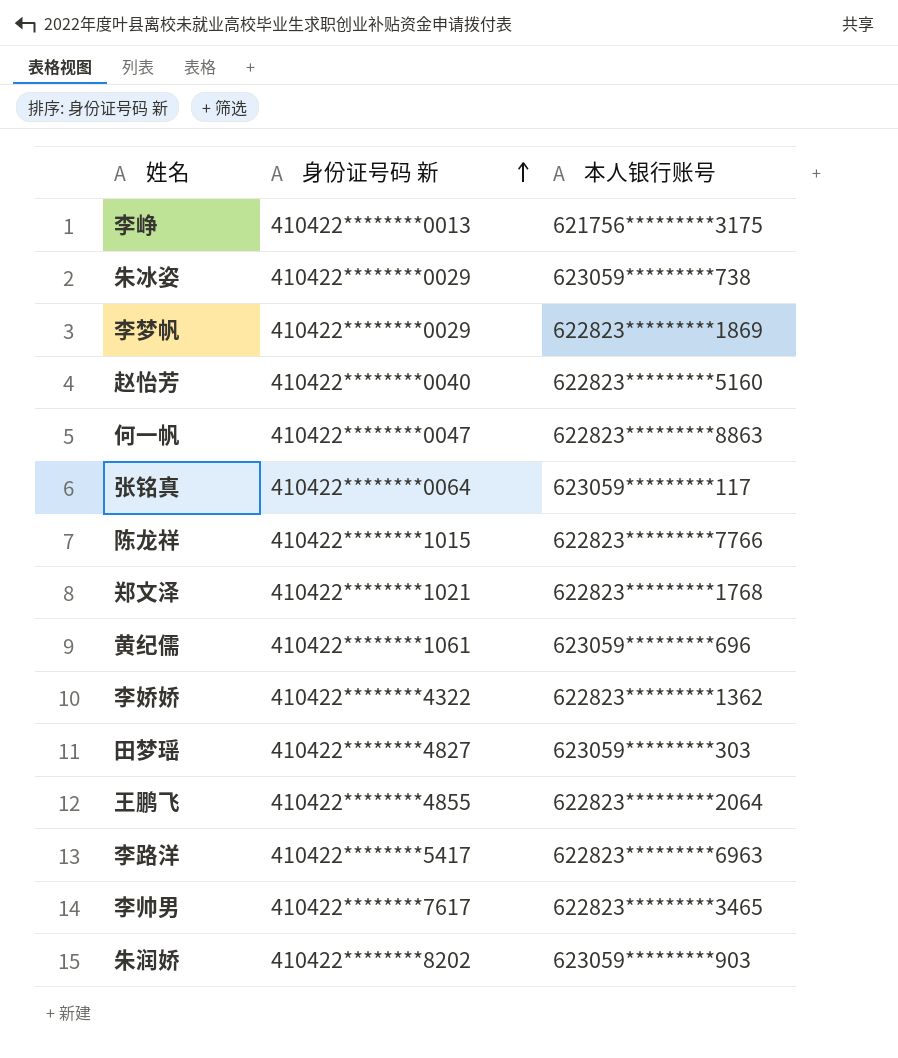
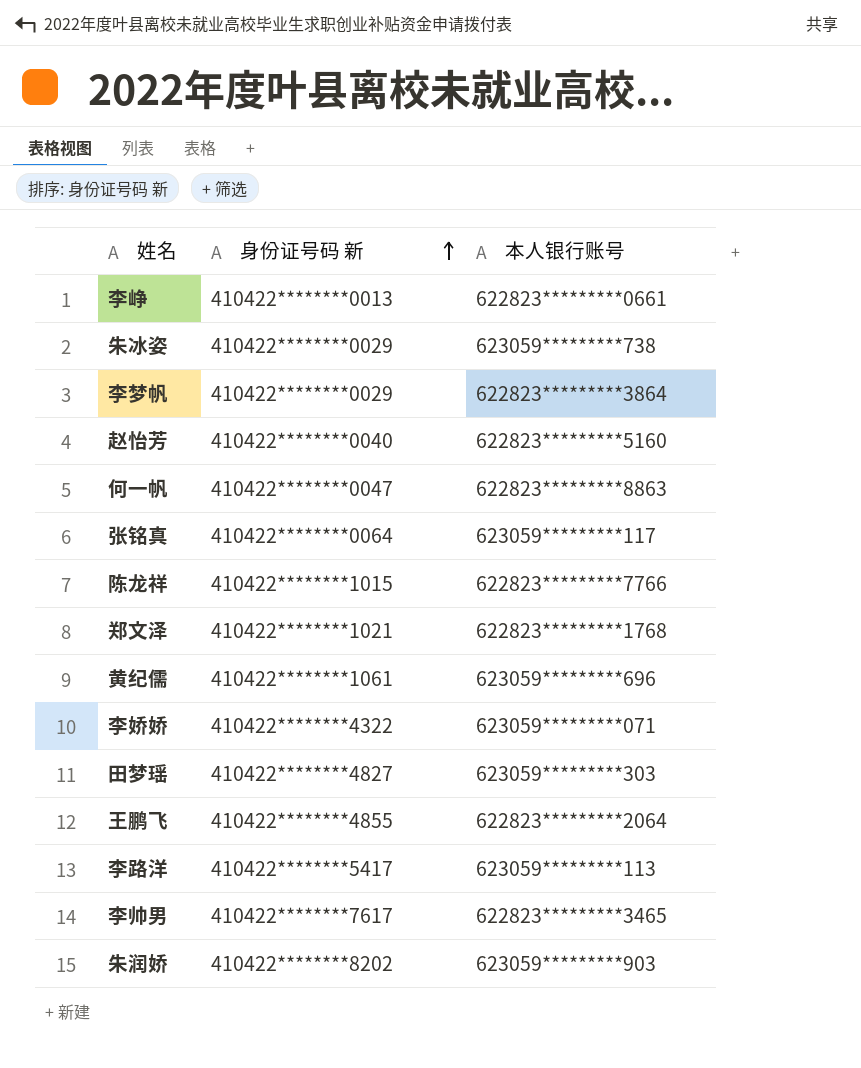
李峥 | 本人银行账号: 621756*********3175 -> 622823*********0661
李梦帆 | 本人银行账号: 622823*********1869 -> 622823*********3864
李娇娇 | 本人银行账号: 622823*********1362 -> 623059*********071
李路洋 | 本人银行账号: 622823*********6963 -> 623059*********113

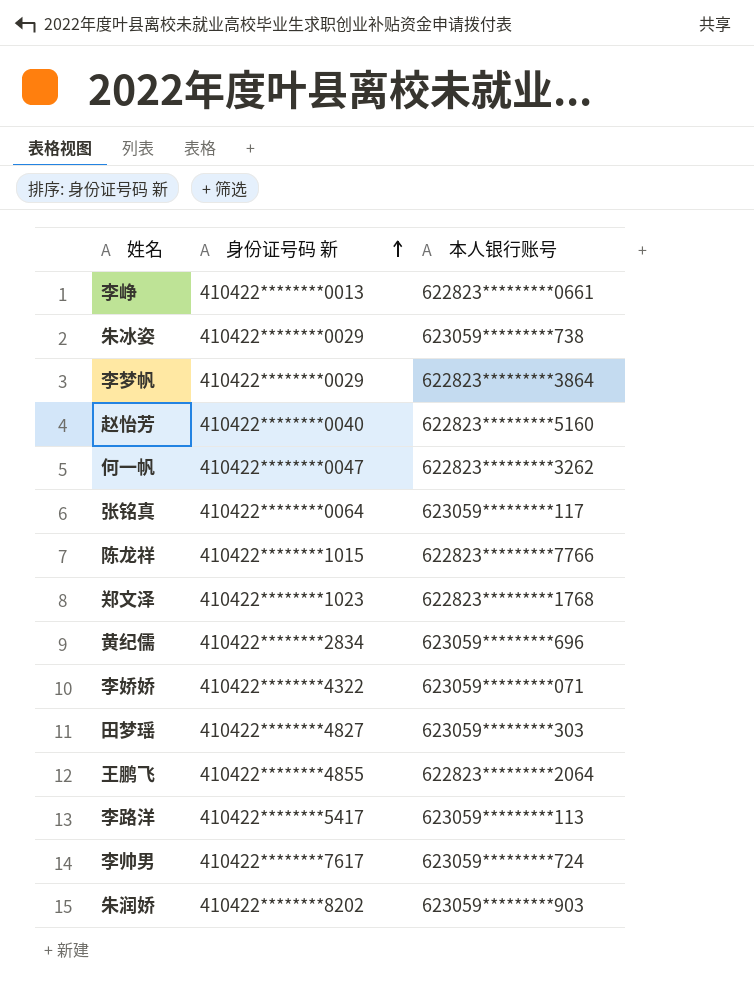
何一帆 | 本人银行账号: 622823*********8863 -> 622823*********3262
郑文泽 | 身份证号码 新: 410422********1021 -> 410422********1023
黄纪儒 | 身份证号码 新: 410422********1061 -> 410422********2834
李帅男 | 本人银行账号: 622823*********3465 -> 623059*********724

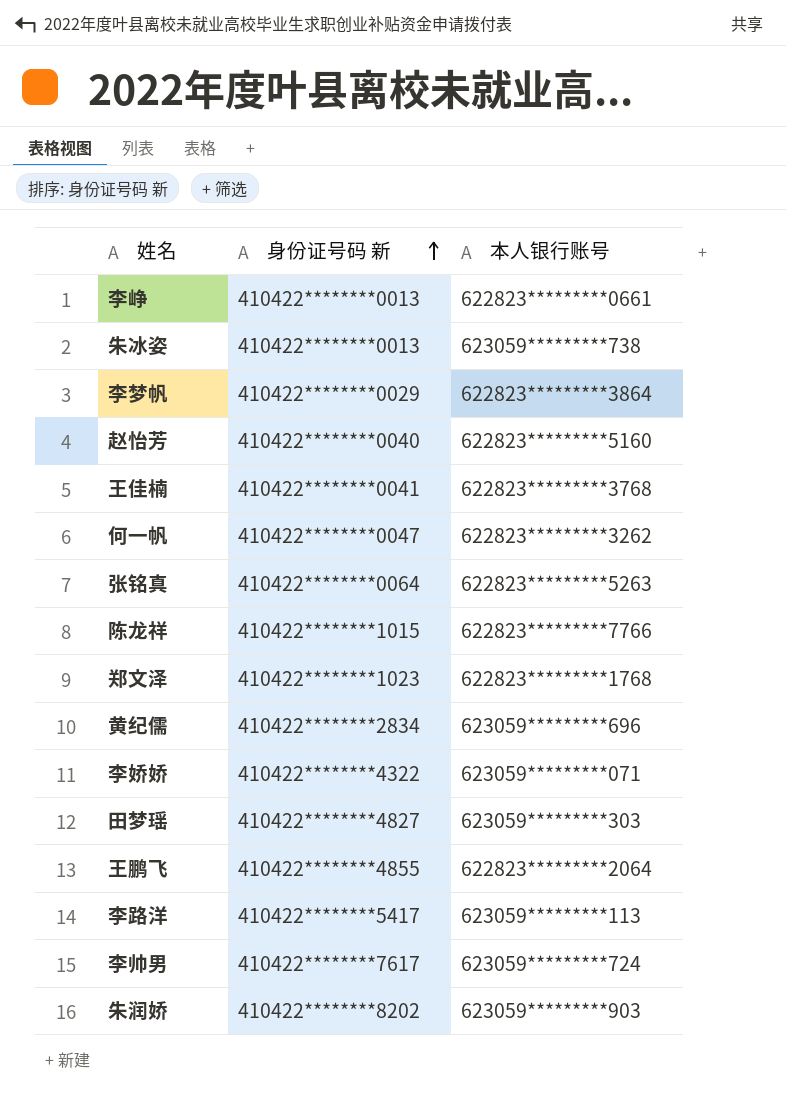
朱冰姿 | 身份证号码 新: 410422********0029 -> 410422********0013
row 王佳楠: none -> 410422********0041 | 622823*********3768
张铭真 | 本人银行账号: 623059*********117 -> 622823*********5263

